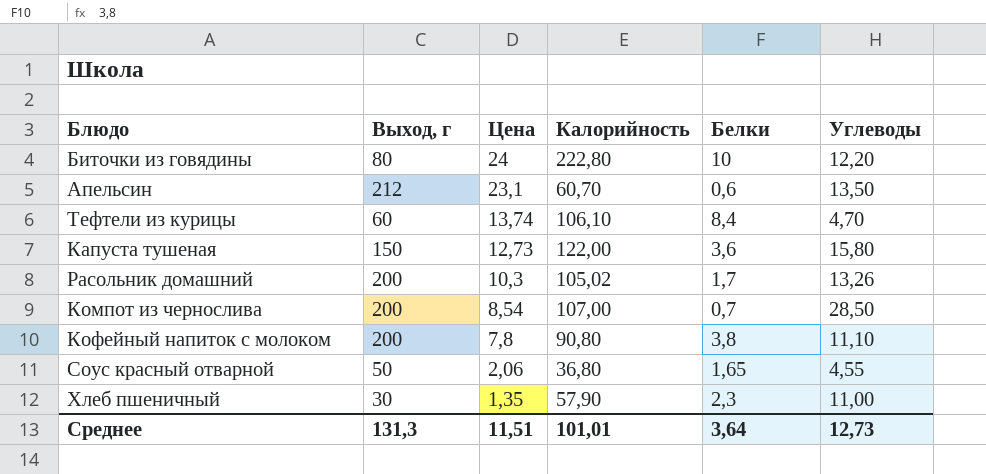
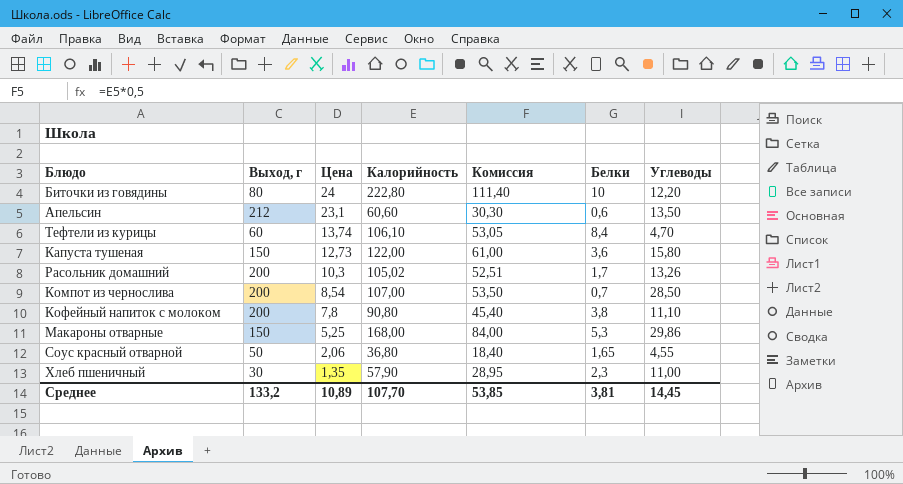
column Комиссия | formula: none -> [Калорийность] * 0,5
Апельсин | Калорийность: 60,70 -> 60,60
row Макароны отварные: none -> 150 | 5,25 | 168,00 | 84,00 | 5,3 | 29,86
Среднее | Выход, г: 131,3 -> 133,2
Среднее | Цена: 11,51 -> 10,89
Среднее | Калорийность: 101,01 -> 107,70
Среднее | Белки: 3,64 -> 3,81
Среднее | Углеводы: 12,73 -> 14,45

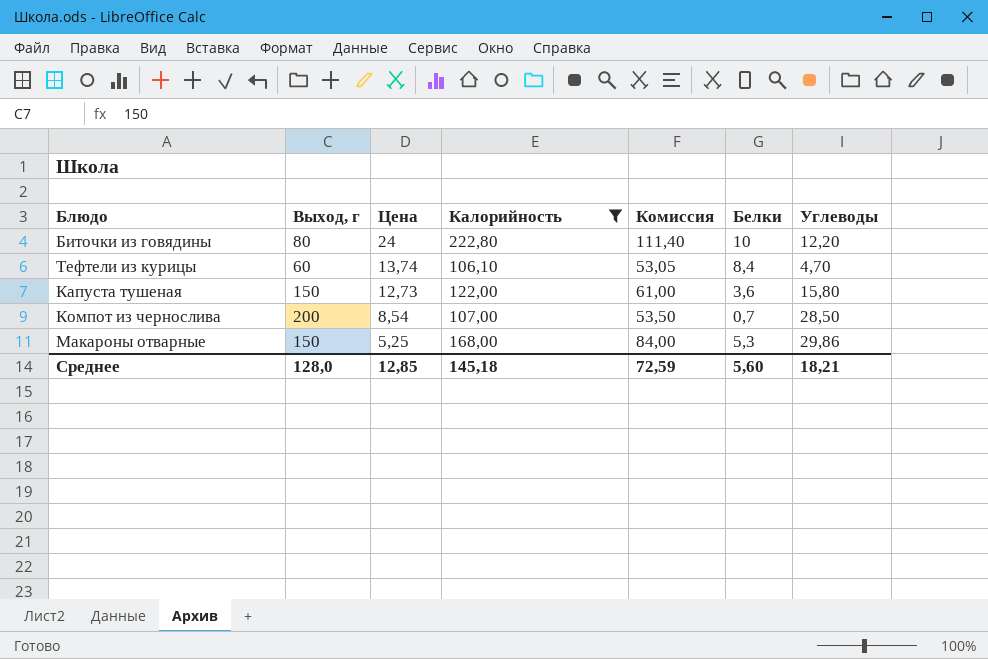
filter: none -> Калорийность >= 106,10
Среднее | Выход, г: 133,2 -> 128,0
Среднее | Цена: 10,89 -> 12,85
Среднее | Калорийность: 107,70 -> 145,18
Среднее | Комиссия: 53,85 -> 72,59
Среднее | Белки: 3,81 -> 5,60
Среднее | Углеводы: 14,45 -> 18,21

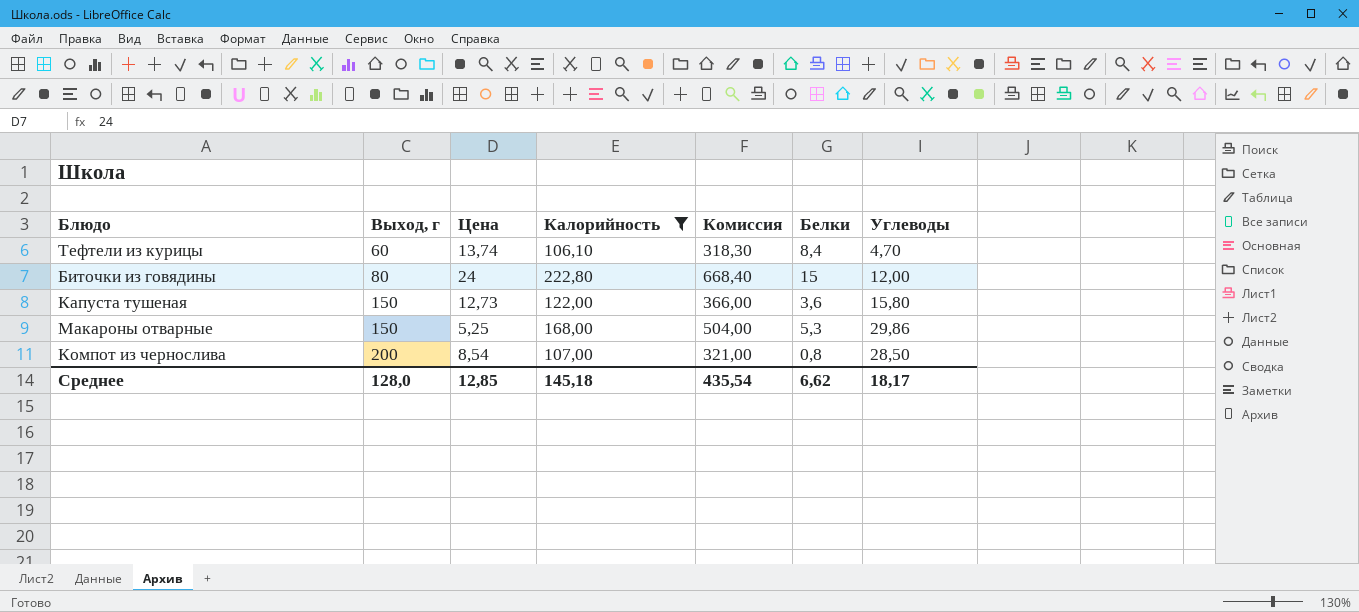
row order: Цена descending -> Выход, г ascending
column Комиссия | formula: [Калорийность] * 0,5 -> [Калорийность] * 3
Биточки из говядины | Белки: 10 -> 15
Биточки из говядины | Углеводы: 12,20 -> 12,00
Компот из чернослива | Белки: 0,7 -> 0,8
Среднее | Комиссия: 72,59 -> 435,54
Среднее | Белки: 5,60 -> 6,62
Среднее | Углеводы: 18,21 -> 18,17

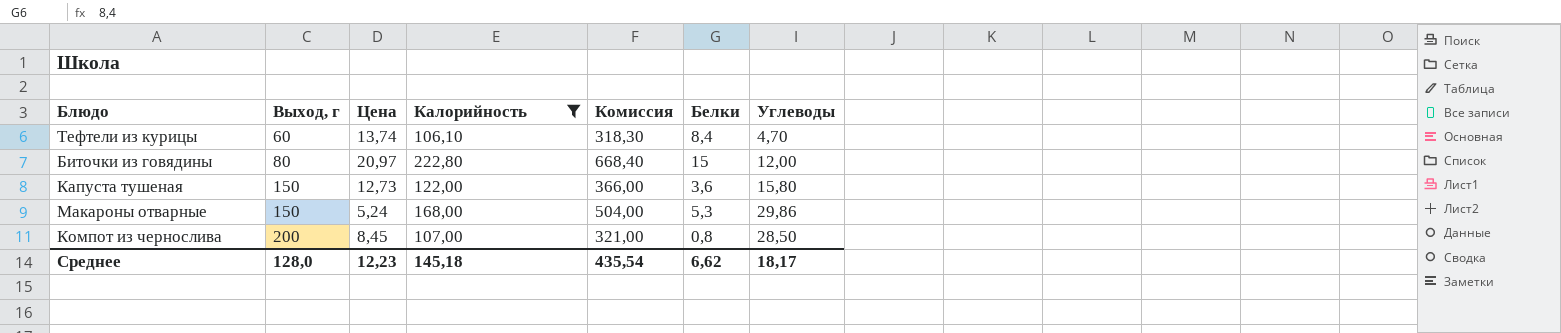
Биточки из говядины | Цена: 24 -> 20,97
Макароны отварные | Цена: 5,25 -> 5,24
Компот из чернослива | Цена: 8,54 -> 8,45
Среднее | Цена: 12,85 -> 12,23

